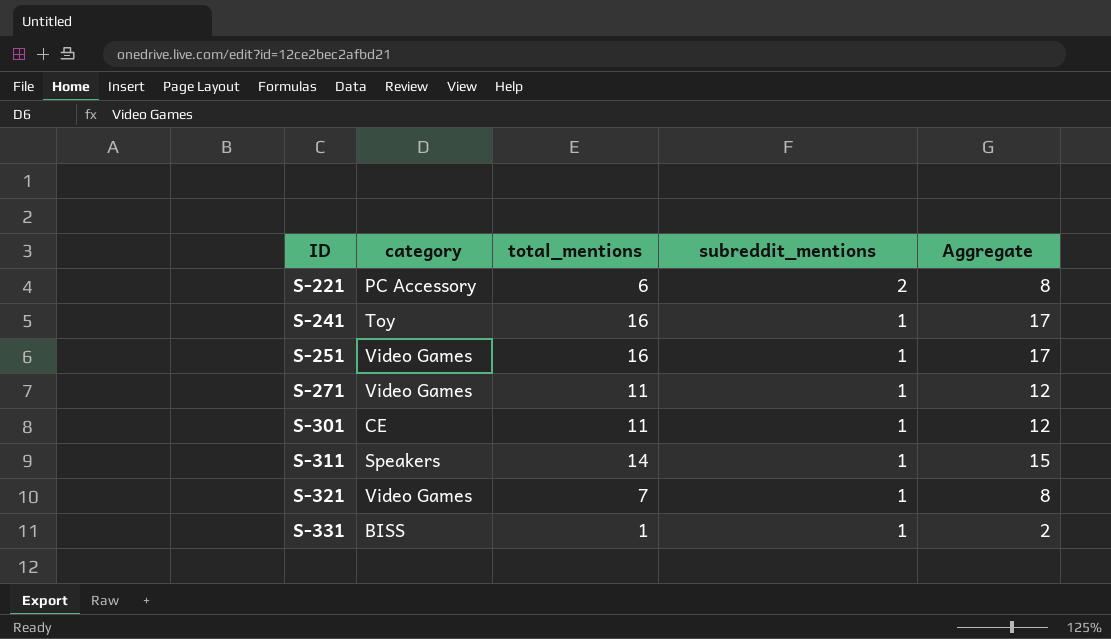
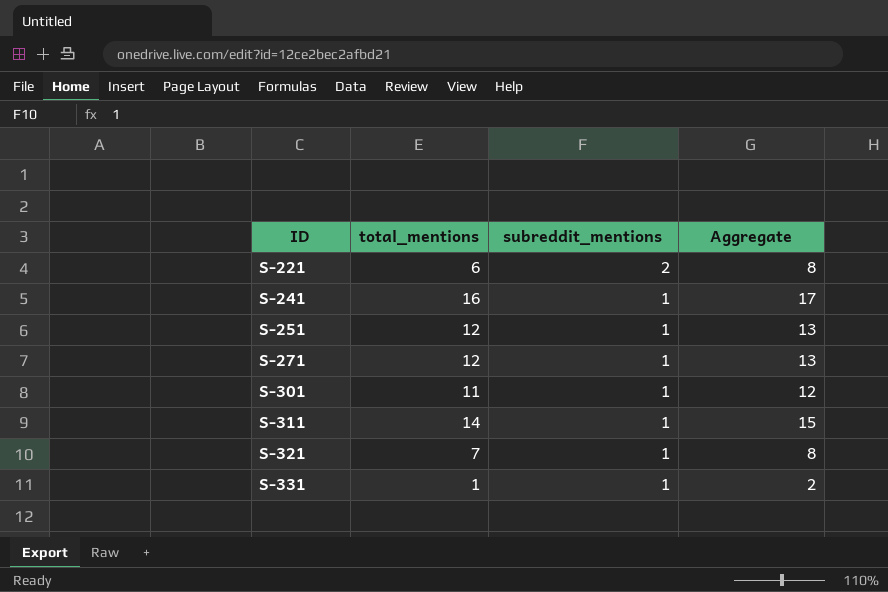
column category | position: 2 -> none
S-251 | total_mentions: 16 -> 12
S-251 | Aggregate: 17 -> 13
S-271 | total_mentions: 11 -> 12
S-271 | Aggregate: 12 -> 13

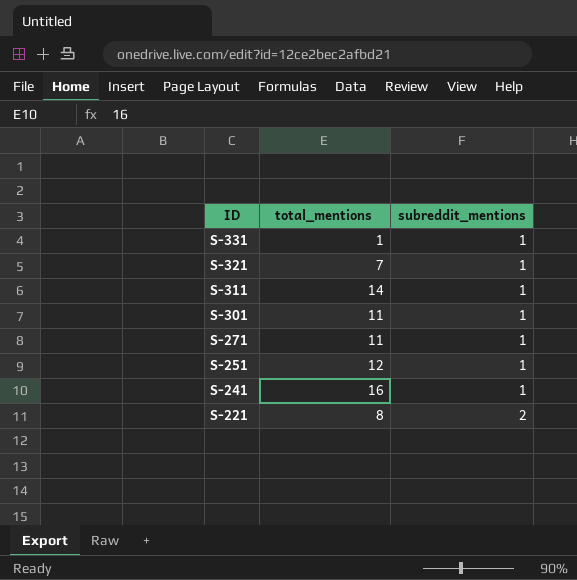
row order: ID ascending -> ID descending
column Aggregate | formula: [total_mentions] + [subreddit_mentions] -> none
S-271 | total_mentions: 12 -> 11
S-221 | total_mentions: 6 -> 8

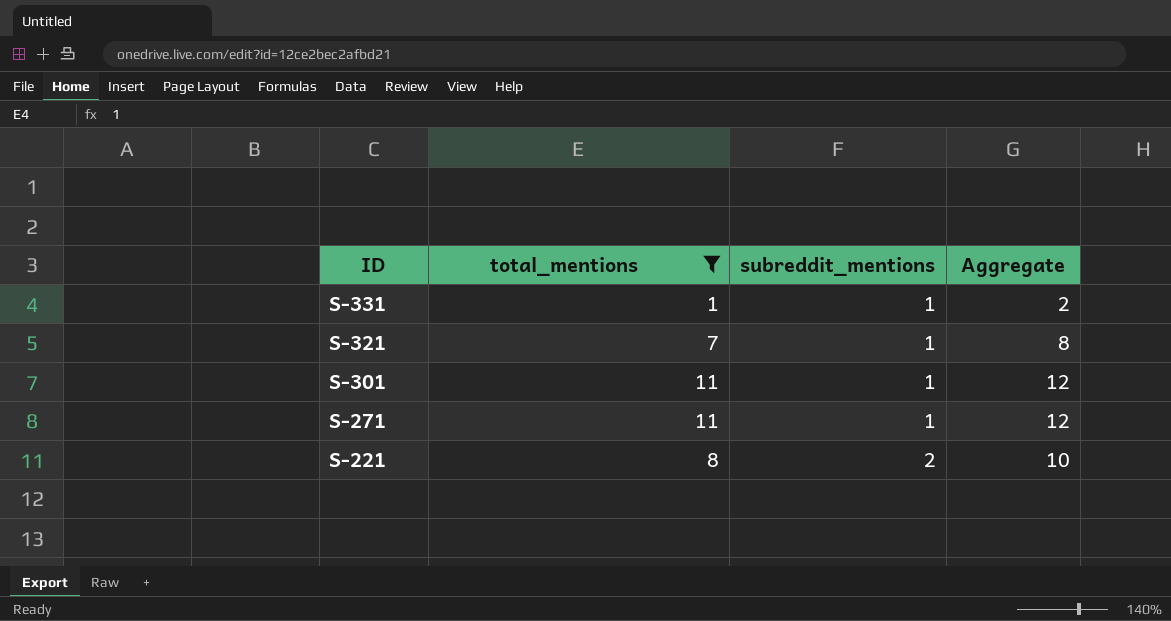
filter: none -> total_mentions <= 11
column Aggregate | formula: none -> [total_mentions] + [subreddit_mentions]

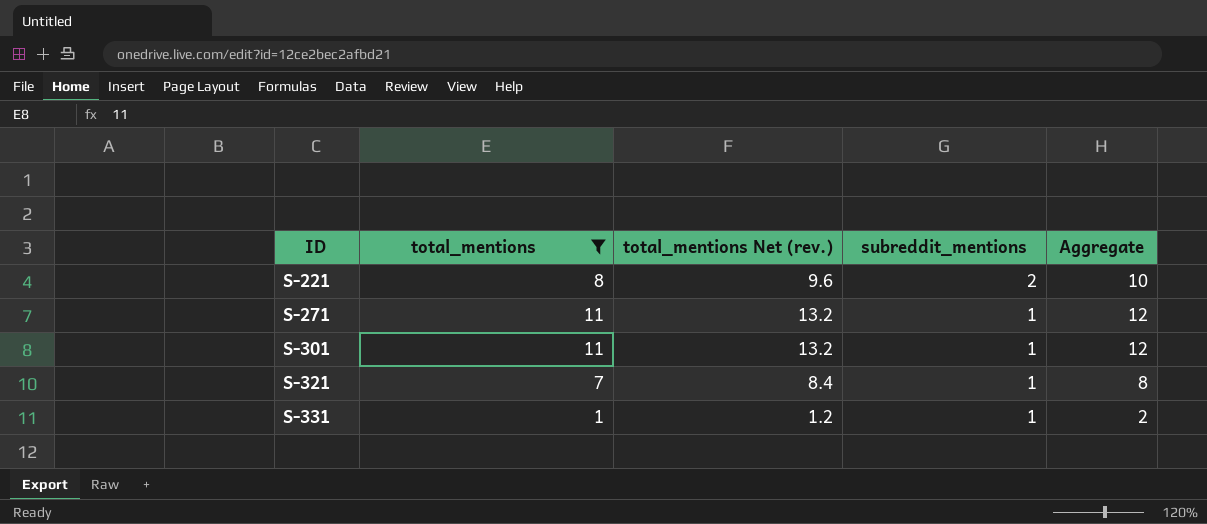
row order: ID descending -> ID ascending
column total_mentions Net (rev.) | formula: none -> [total_mentions] * 1.2

